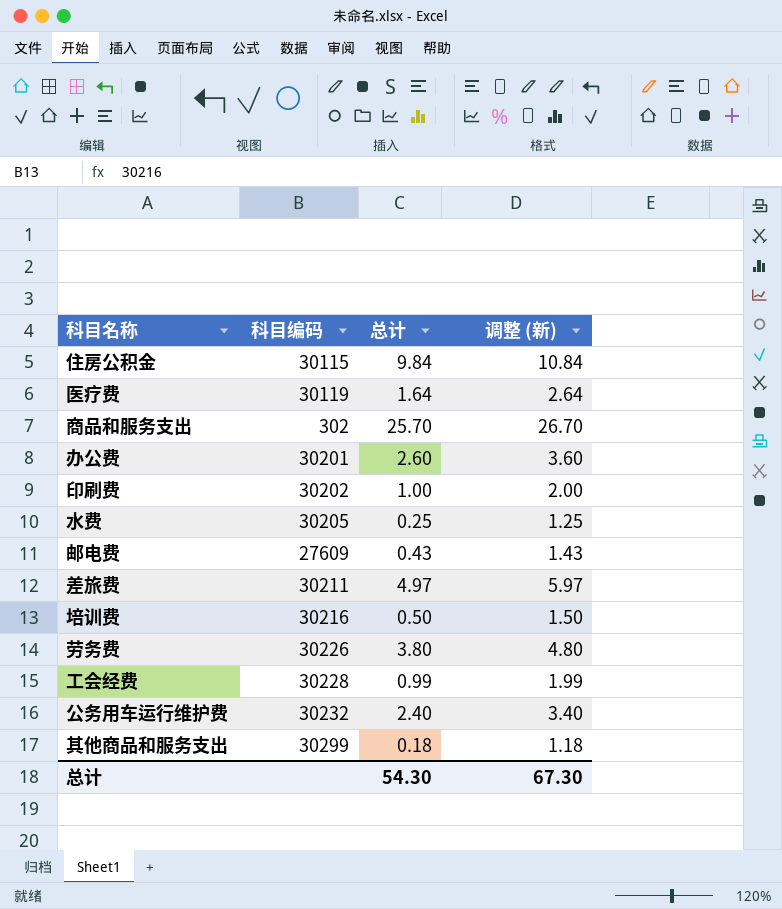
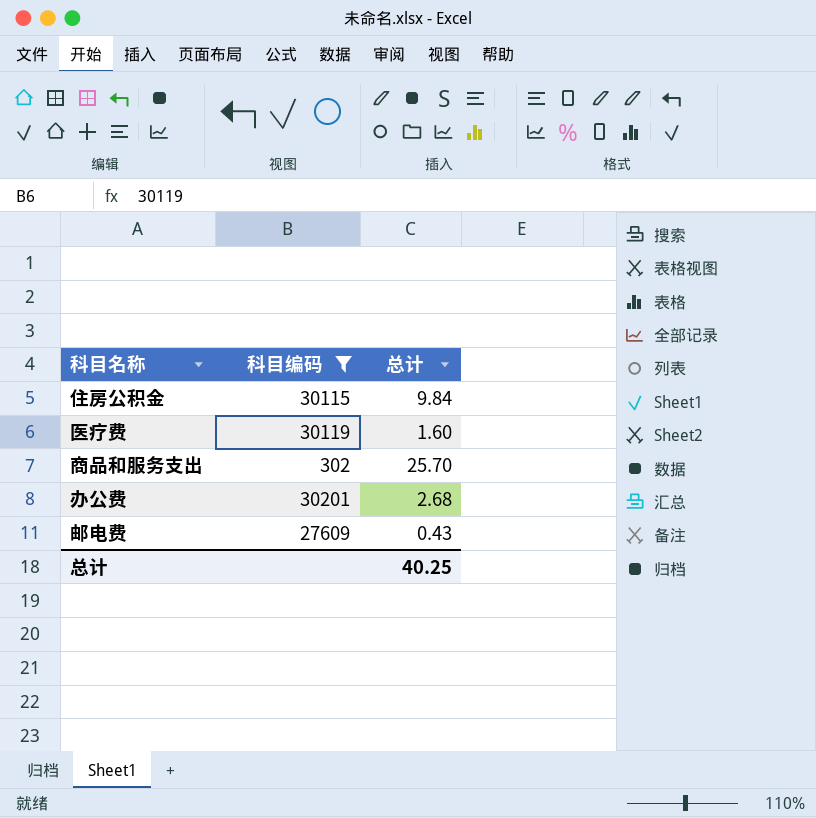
filter: none -> 科目编码 <= 30201
column 调整 (新) | formula: [总计] + 1 -> none
医疗费 | 总计: 1.64 -> 1.60
办公费 | 总计: 2.60 -> 2.68
总计 | 总计: 54.30 -> 40.25

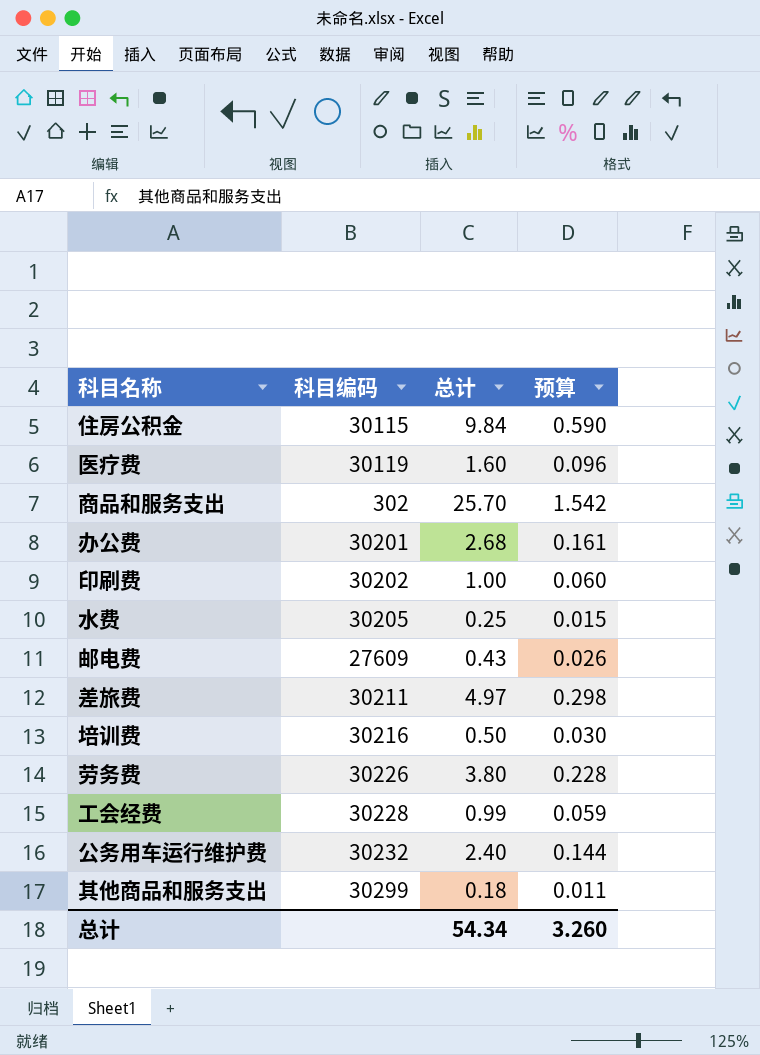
filter: 科目编码 <= 30201 -> none
column 预算 | formula: none -> [总计] * 0.06
总计 | 总计: 40.25 -> 54.34

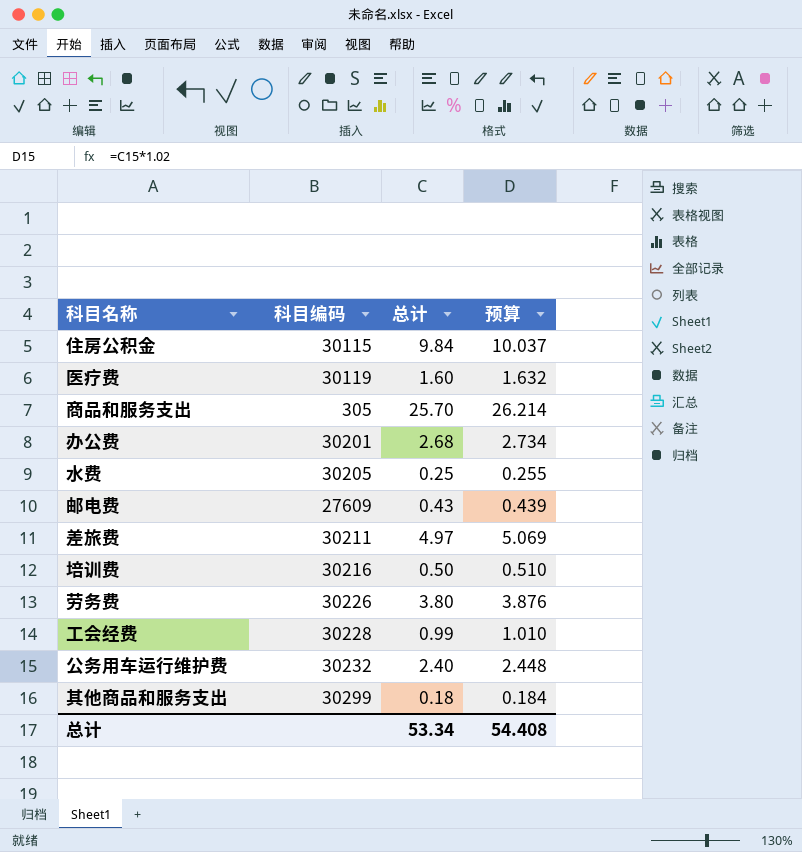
column 预算 | formula: [总计] * 0.06 -> [总计] * 1.02
row 印刷费: 30202 | 1.00 | 0.060 -> none
商品和服务支出 | 科目编码: 302 -> 305
总计 | 总计: 54.34 -> 53.34
总计 | 预算: 3.260 -> 54.408

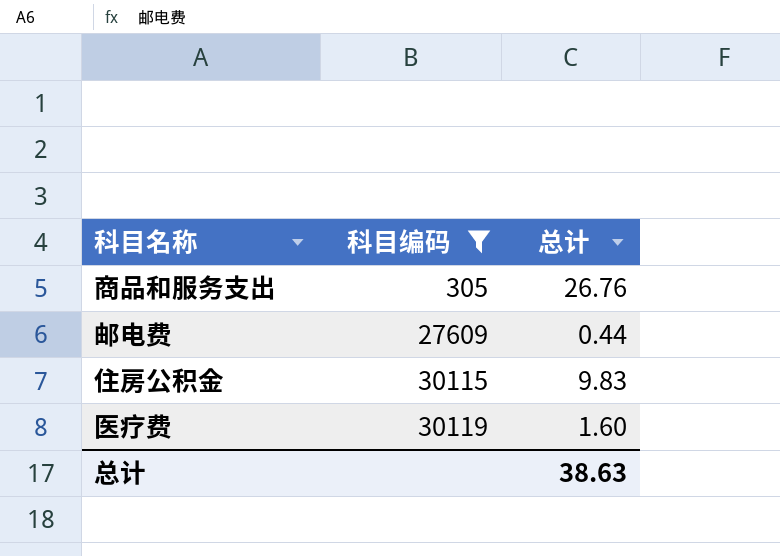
filter: none -> 科目编码 <= 30119
row order: none -> 科目编码 ascending
column 预算 | formula: [总计] * 1.02 -> none
商品和服务支出 | 总计: 25.70 -> 26.76
邮电费 | 总计: 0.43 -> 0.44
住房公积金 | 总计: 9.84 -> 9.83
总计 | 总计: 53.34 -> 38.63

